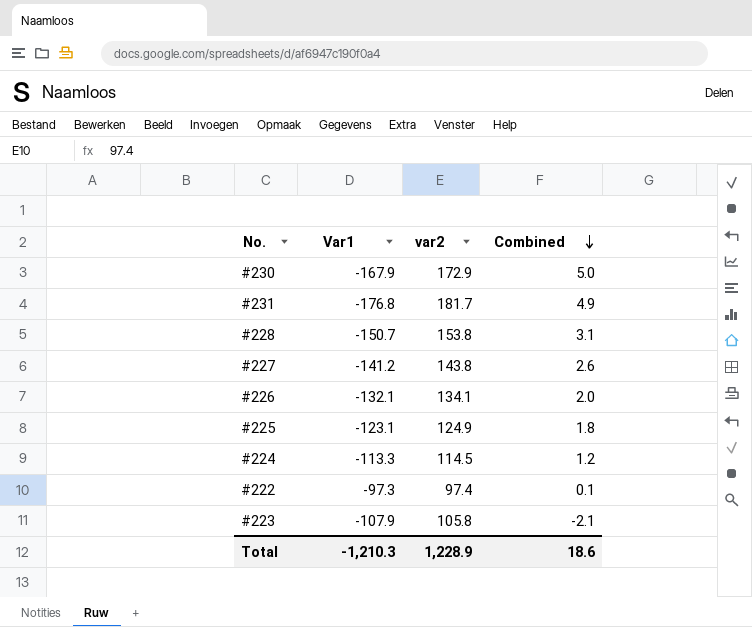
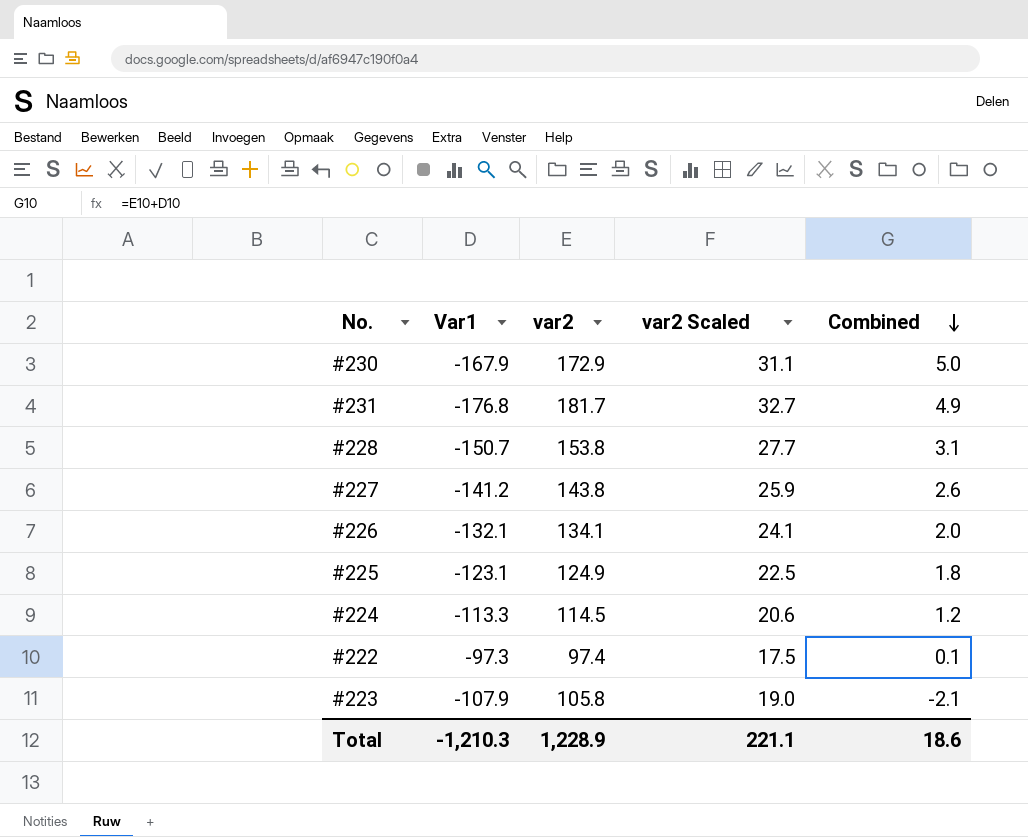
column var2 Scaled | formula: none -> [var2] * 0.18

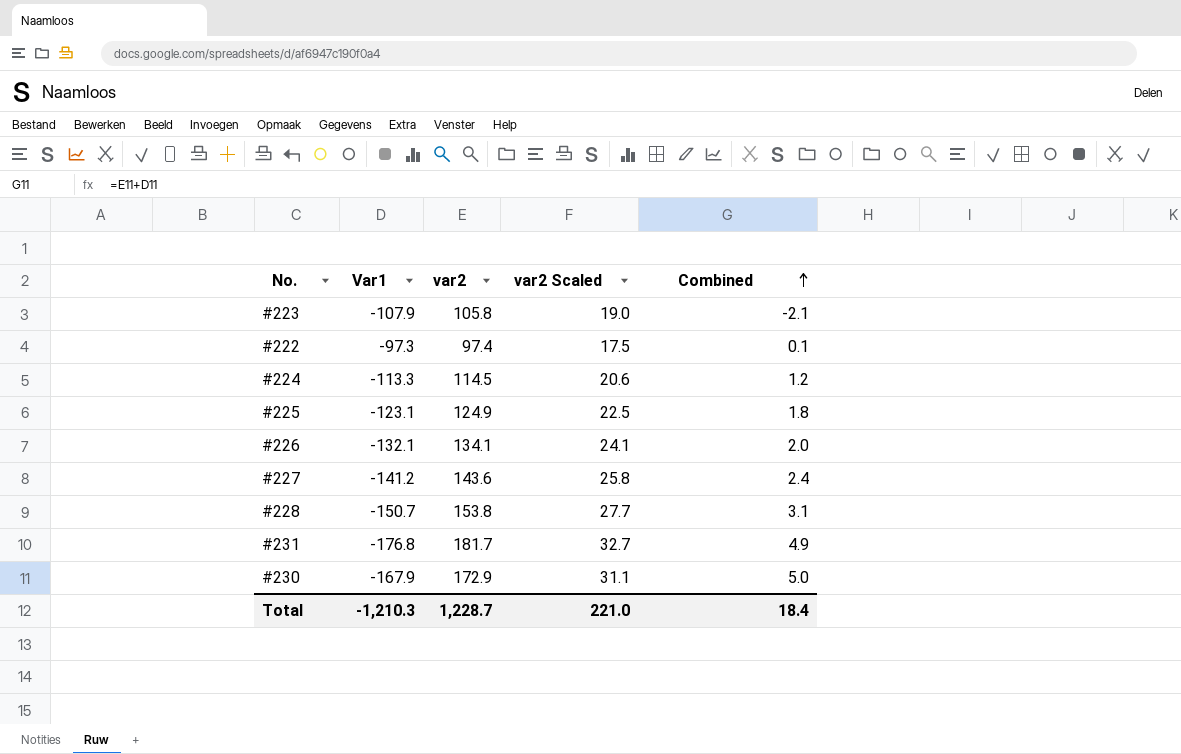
row order: Combined descending -> Combined ascending
#227 | var2: 143.8 -> 143.6
#227 | var2 Scaled: 25.9 -> 25.8
#227 | Combined: 2.6 -> 2.4
Total | var2: 1,228.9 -> 1,228.7
Total | var2 Scaled: 221.1 -> 221.0
Total | Combined: 18.6 -> 18.4

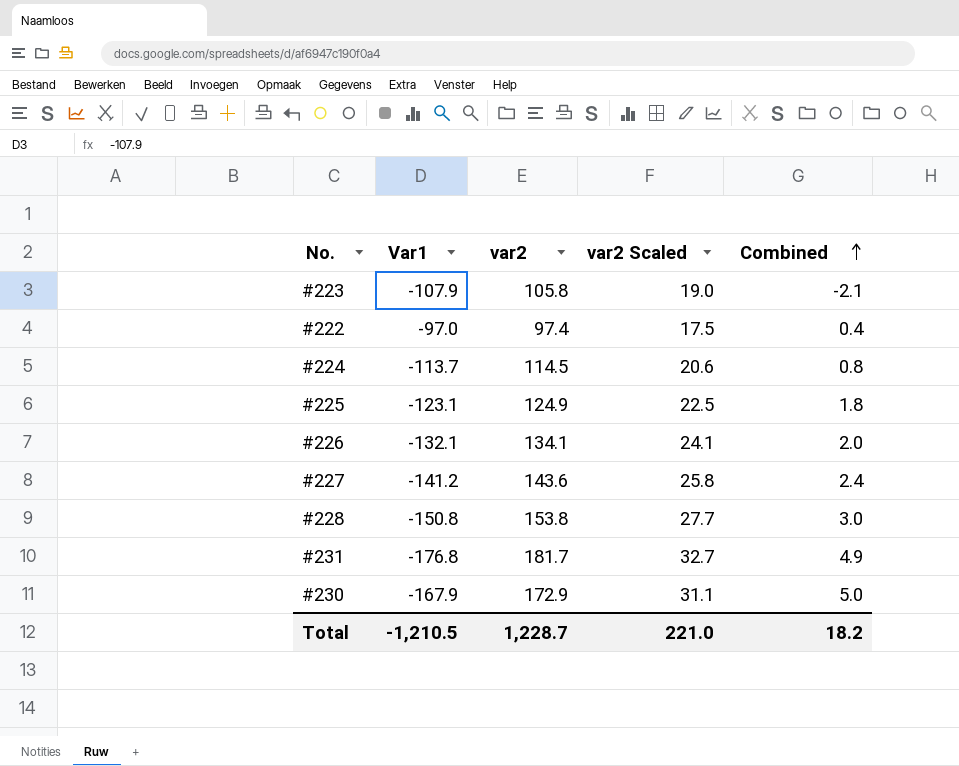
#222 | Var1: -97.3 -> -97.0
#222 | Combined: 0.1 -> 0.4
#224 | Var1: -113.3 -> -113.7
#224 | Combined: 1.2 -> 0.8
#228 | Var1: -150.7 -> -150.8
#228 | Combined: 3.1 -> 3.0
Total | Var1: -1,210.3 -> -1,210.5
Total | Combined: 18.4 -> 18.2

